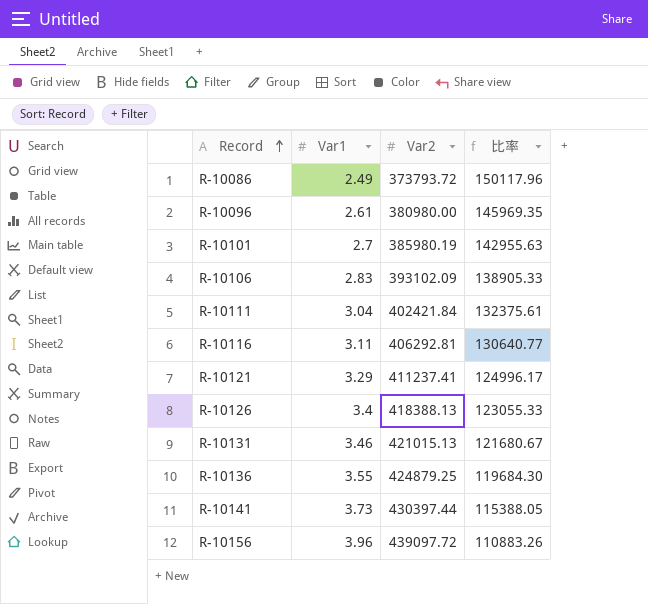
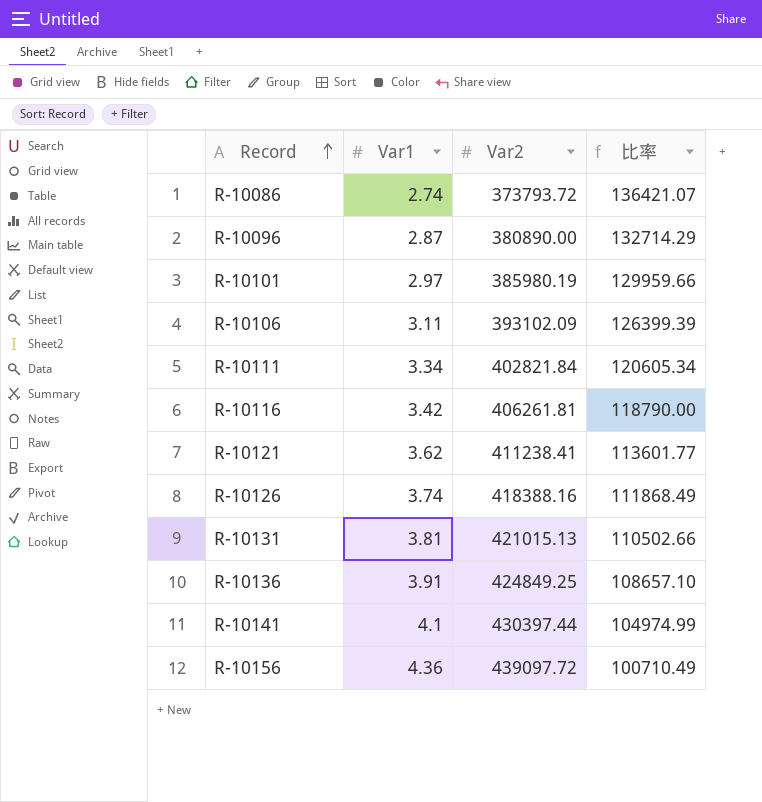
R-10086 | Var1: 2.49 -> 2.74
R-10086 | 比率: 150117.96 -> 136421.07
R-10096 | Var1: 2.61 -> 2.87
R-10096 | Var2: 380980.00 -> 380890.00
R-10096 | 比率: 145969.35 -> 132714.29
R-10101 | Var1: 2.7 -> 2.97
R-10101 | 比率: 142955.63 -> 129959.66
R-10106 | Var1: 2.83 -> 3.11
R-10106 | 比率: 138905.33 -> 126399.39
R-10111 | Var1: 3.04 -> 3.34
R-10111 | Var2: 402421.84 -> 402821.84
R-10111 | 比率: 132375.61 -> 120605.34
R-10116 | Var1: 3.11 -> 3.42
R-10116 | Var2: 406292.81 -> 406261.81
R-10116 | 比率: 130640.77 -> 118790.00
R-10121 | Var1: 3.29 -> 3.62
R-10121 | Var2: 411237.41 -> 411238.41
R-10121 | 比率: 124996.17 -> 113601.77
R-10126 | Var1: 3.4 -> 3.74
R-10126 | Var2: 418388.13 -> 418388.16
R-10126 | 比率: 123055.33 -> 111868.49
R-10131 | Var1: 3.46 -> 3.81
R-10131 | 比率: 121680.67 -> 110502.66
R-10136 | Var1: 3.55 -> 3.91
R-10136 | Var2: 424879.25 -> 424849.25
R-10136 | 比率: 119684.30 -> 108657.10
R-10141 | Var1: 3.73 -> 4.1
R-10141 | 比率: 115388.05 -> 104974.99
R-10156 | Var1: 3.96 -> 4.36
R-10156 | 比率: 110883.26 -> 100710.49

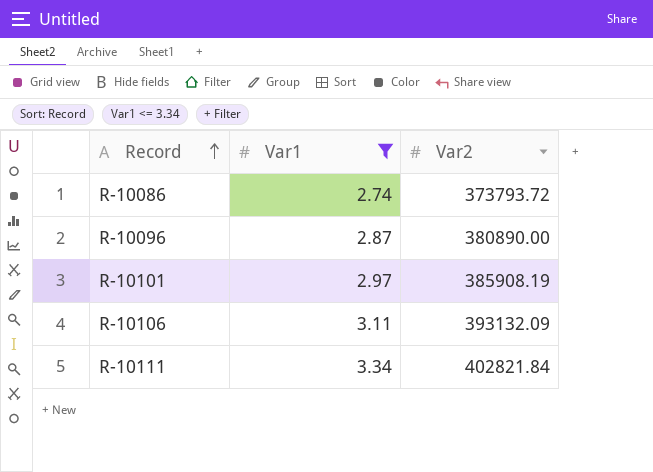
filter: none -> Var1 <= 3.34
column 比率 | formula: [Var2] / [Var1] -> none
R-10101 | Var2: 385980.19 -> 385908.19
R-10106 | Var2: 393102.09 -> 393132.09

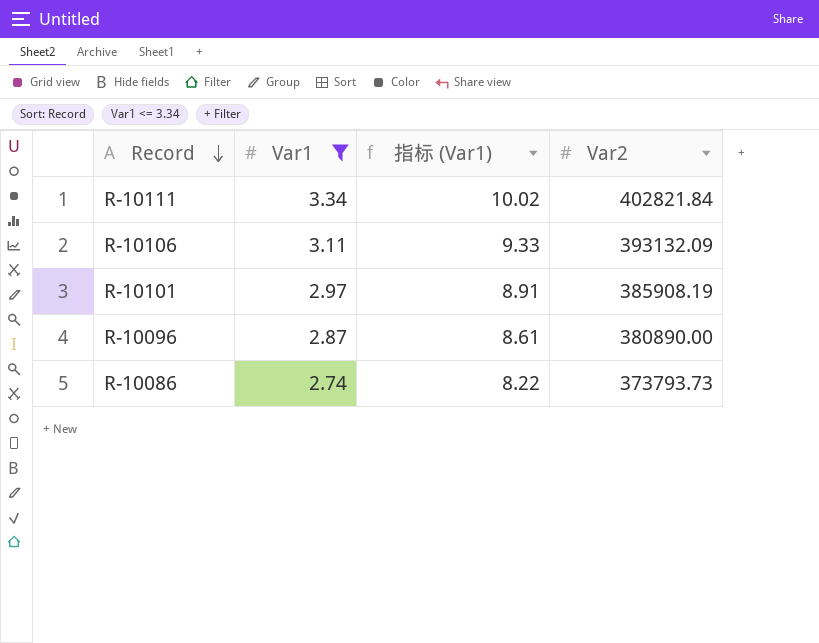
row order: Record ascending -> Record descending
column 指标 (Var1) | formula: none -> [Var1] * 3
R-10086 | Var2: 373793.72 -> 373793.73

